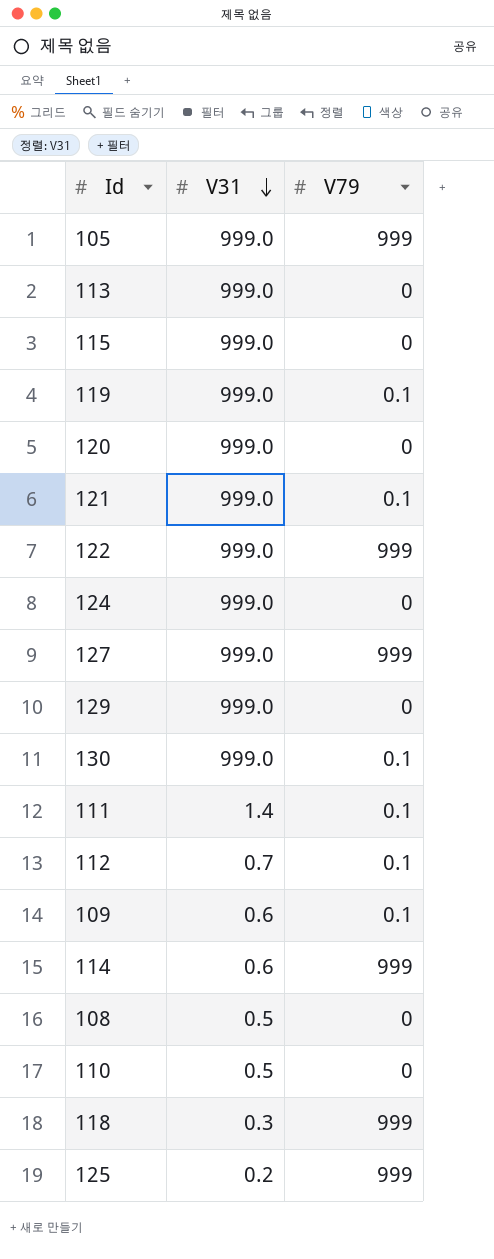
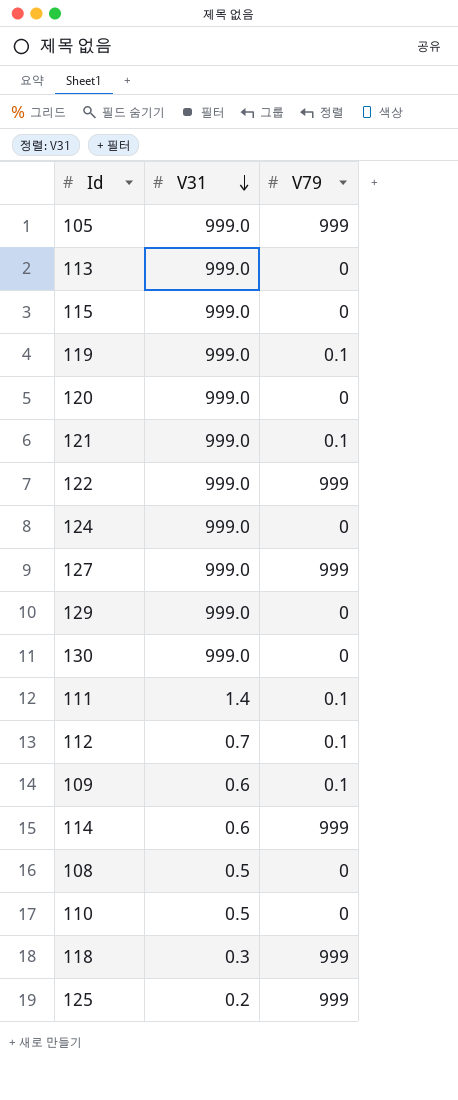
130 | V79: 0.1 -> 0

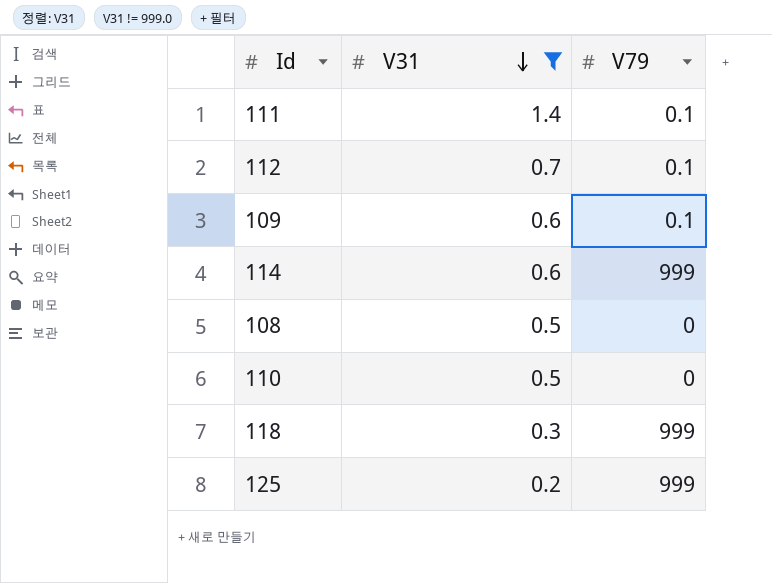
filter: none -> V31 != 999.0

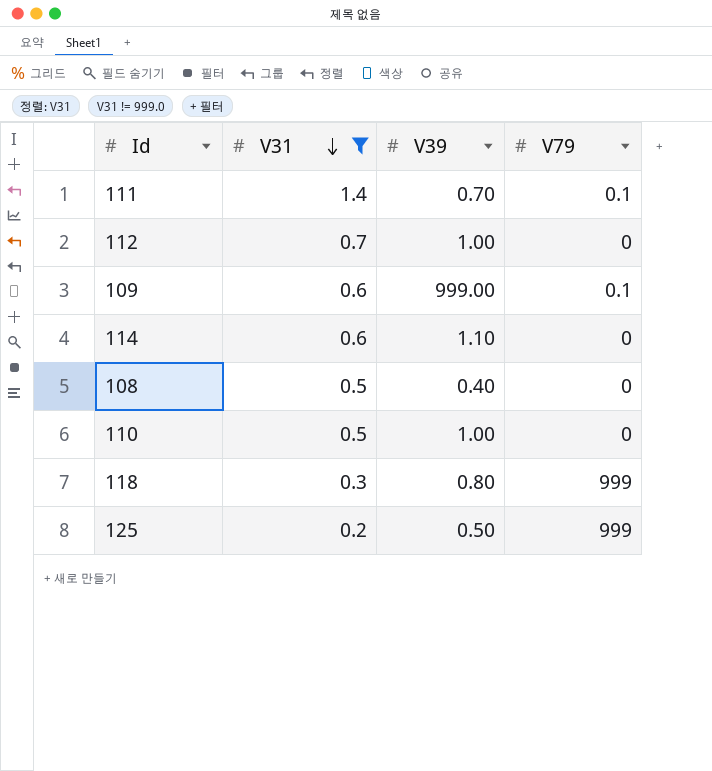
column V39 | position: none -> 3
112 | V79: 0.1 -> 0
114 | V79: 999 -> 0

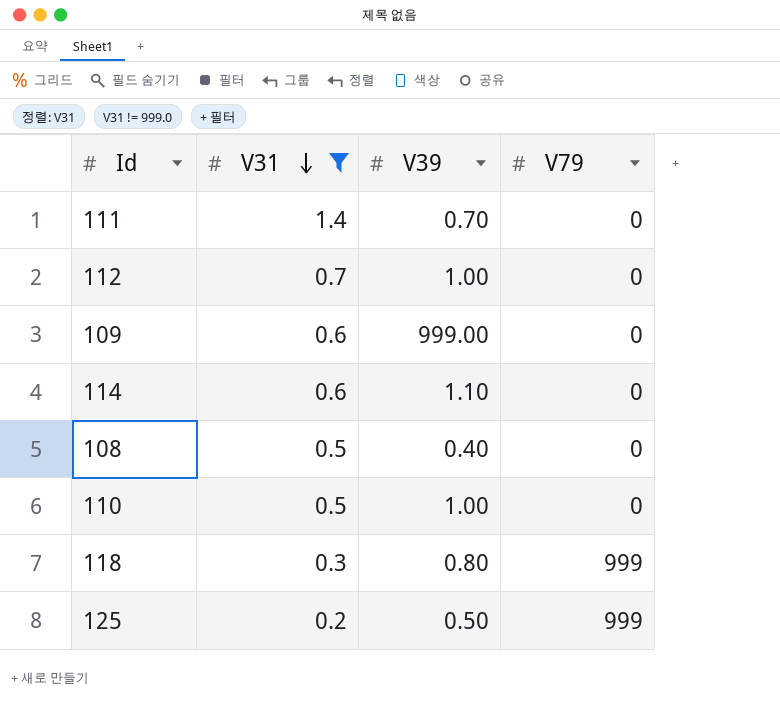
111 | V79: 0.1 -> 0
109 | V79: 0.1 -> 0

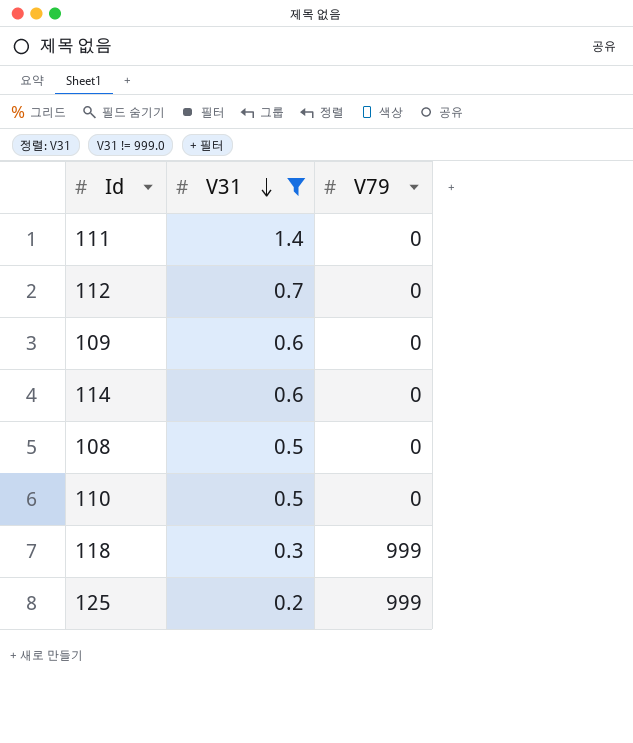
column V39 | position: 3 -> none

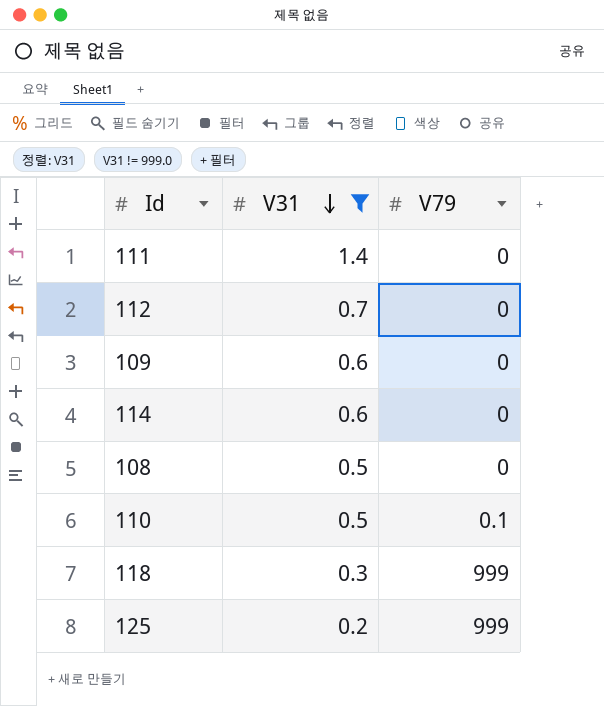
110 | V79: 0 -> 0.1

